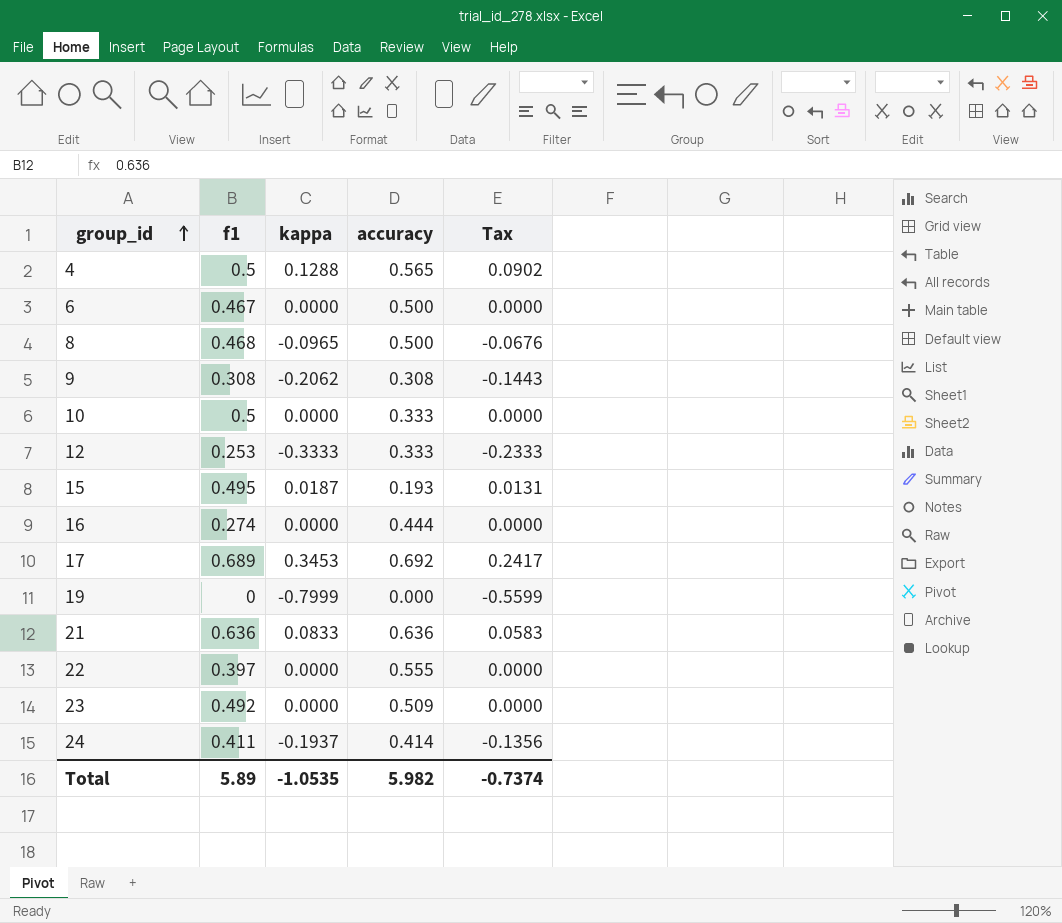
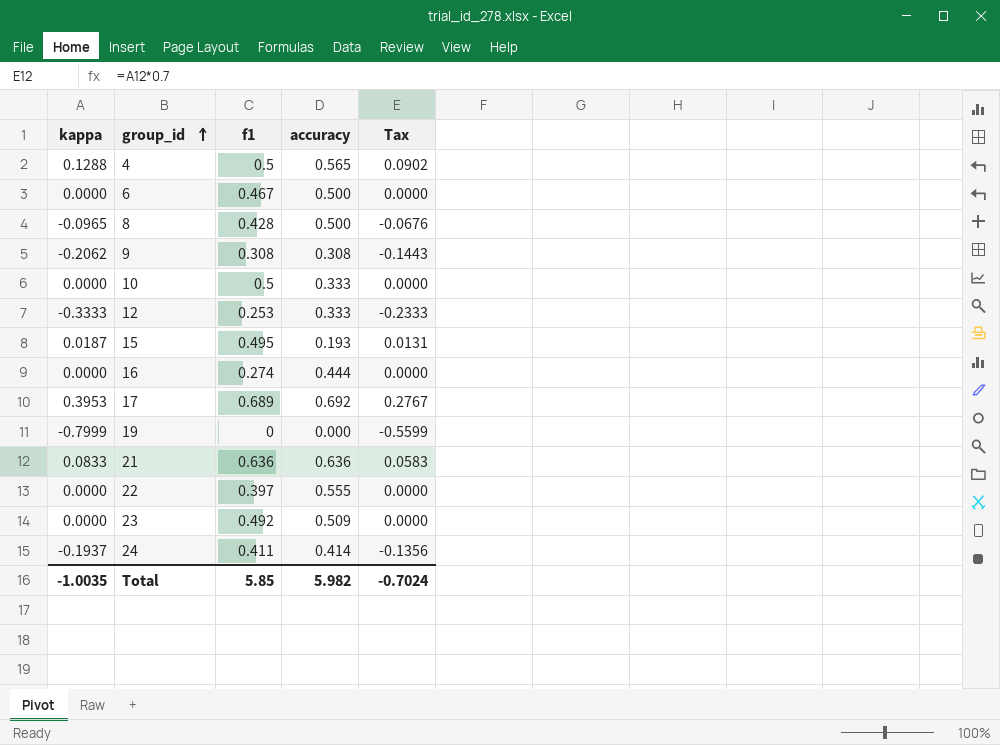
column kappa | position: 3 -> 1
8 | f1: 0.468 -> 0.428
17 | kappa: 0.3453 -> 0.3953
17 | Tax: 0.2417 -> 0.2767
Total | kappa: -1.0535 -> -1.0035
Total | f1: 5.89 -> 5.85
Total | Tax: -0.7374 -> -0.7024

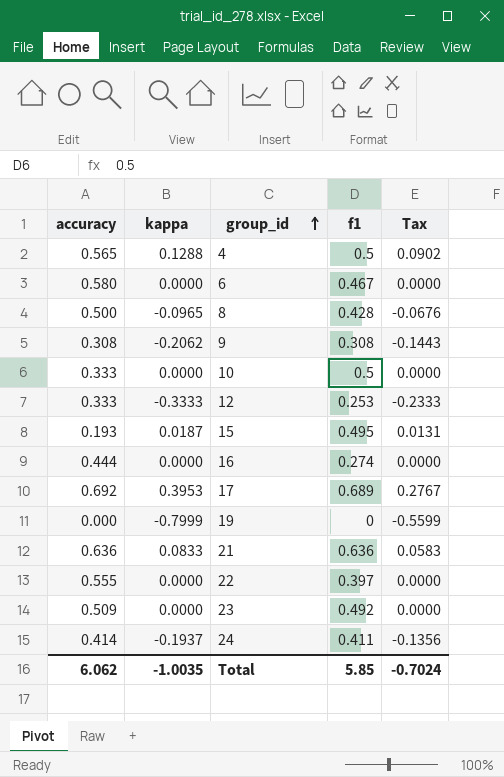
column accuracy | position: 4 -> 1
6 | accuracy: 0.500 -> 0.580
Total | accuracy: 5.982 -> 6.062

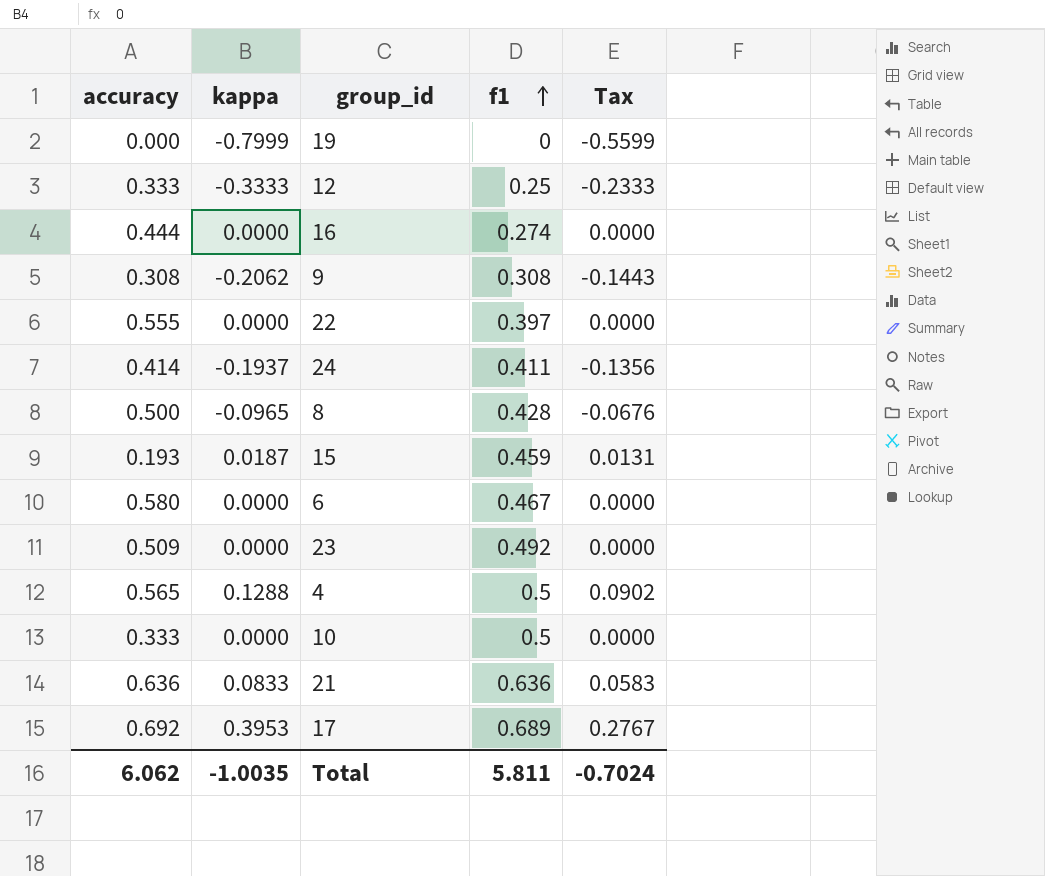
row order: group_id ascending -> f1 ascending
12 | f1: 0.253 -> 0.25
15 | f1: 0.495 -> 0.459
Total | f1: 5.85 -> 5.811

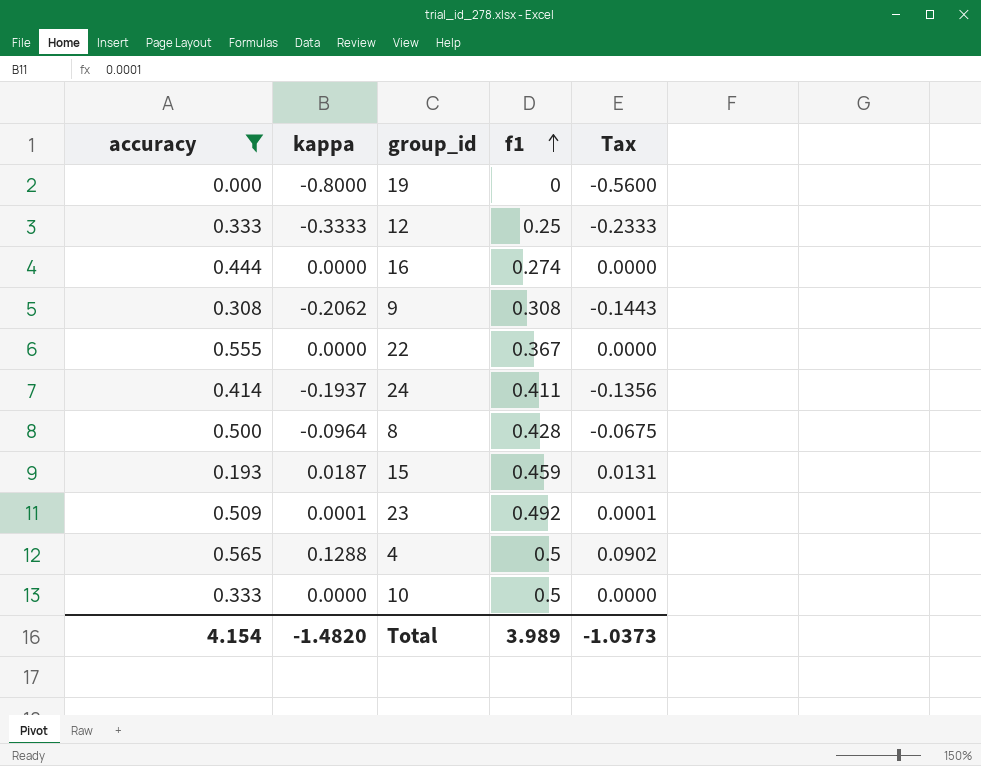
filter: none -> accuracy <= 0.565
19 | kappa: -0.7999 -> -0.8000
19 | Tax: -0.5599 -> -0.5600
22 | f1: 0.397 -> 0.367
8 | kappa: -0.0965 -> -0.0964
8 | Tax: -0.0676 -> -0.0675
23 | kappa: 0.0000 -> 0.0001
23 | Tax: 0.0000 -> 0.0001
Total | accuracy: 6.062 -> 4.154
Total | kappa: -1.0035 -> -1.4820
Total | f1: 5.811 -> 3.989
Total | Tax: -0.7024 -> -1.0373

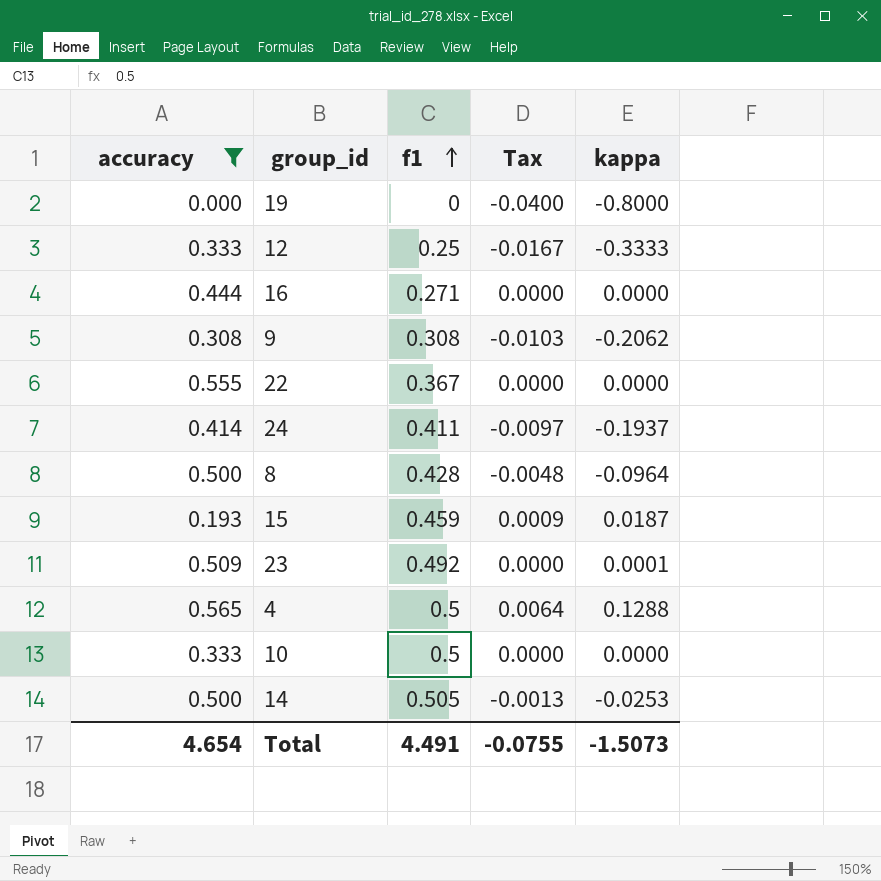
column Tax | formula: [kappa] * 0.7 -> [kappa] * 0.05
column kappa | position: 2 -> 5
16 | f1: 0.274 -> 0.271
row 14: none -> 0.500 | 0.505 | -0.0013 | -0.0253
Total | accuracy: 4.154 -> 4.654
Total | f1: 3.989 -> 4.491
Total | Tax: -1.0373 -> -0.0755
Total | kappa: -1.4820 -> -1.5073

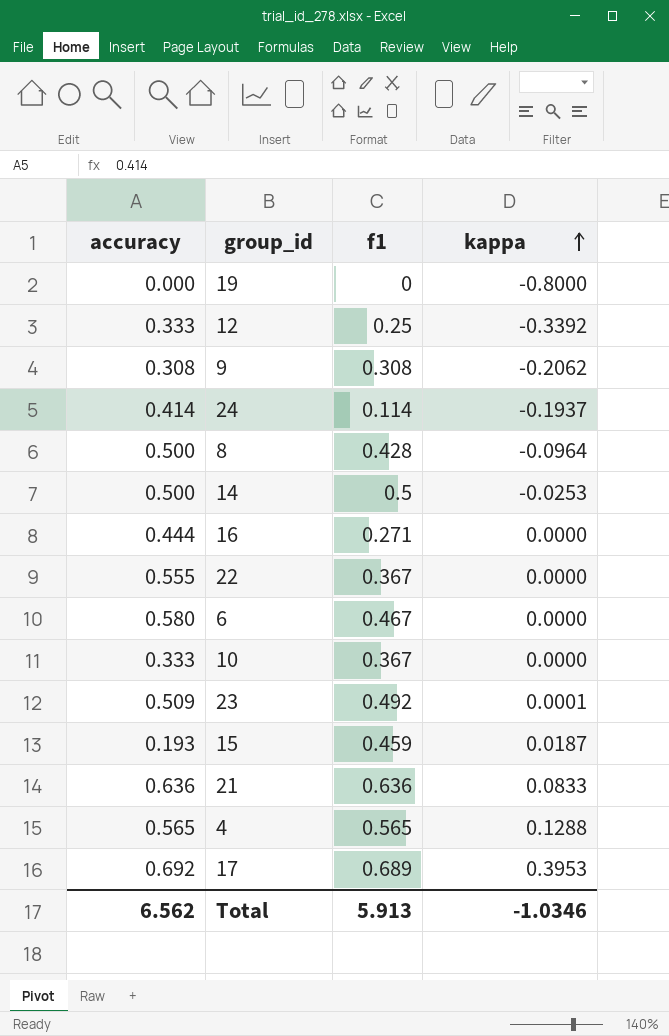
filter: accuracy <= 0.565 -> none
row order: f1 ascending -> kappa ascending
column Tax | formula: [kappa] * 0.05 -> none
12 | kappa: -0.3333 -> -0.3392
24 | f1: 0.411 -> 0.114
14 | f1: 0.505 -> 0.5
10 | f1: 0.5 -> 0.367
4 | f1: 0.5 -> 0.565
Total | accuracy: 4.654 -> 6.562
Total | f1: 4.491 -> 5.913
Total | kappa: -1.5073 -> -1.0346

